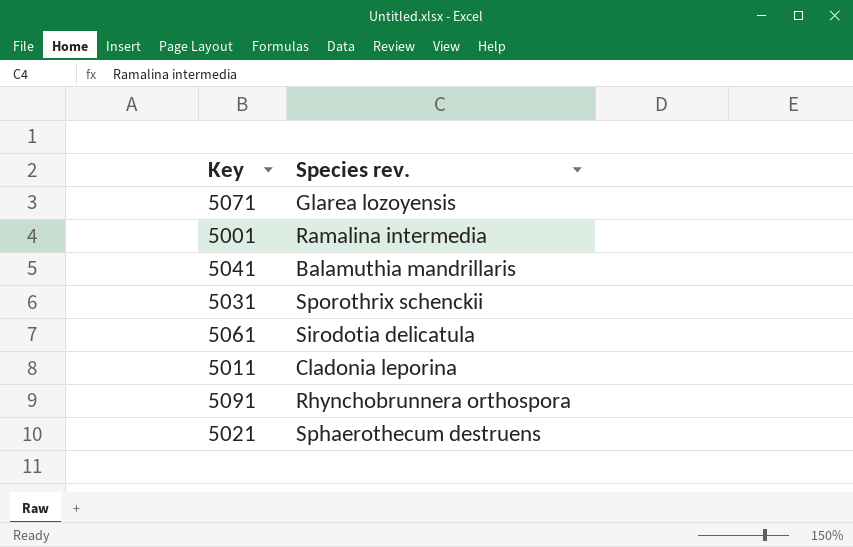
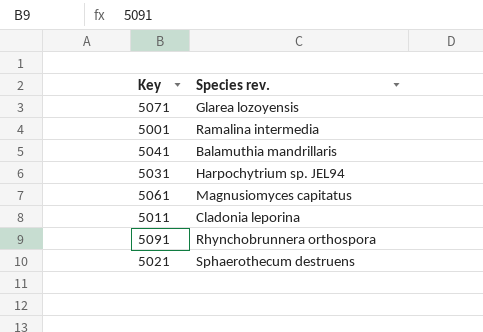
5031 | Species rev.: Sporothrix schenckii -> Harpochytrium sp. JEL94
5061 | Species rev.: Sirodotia delicatula -> Magnusiomyces capitatus

